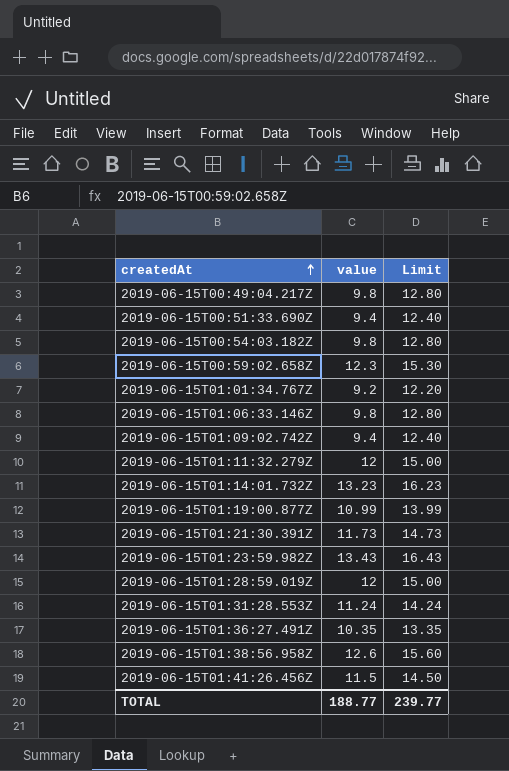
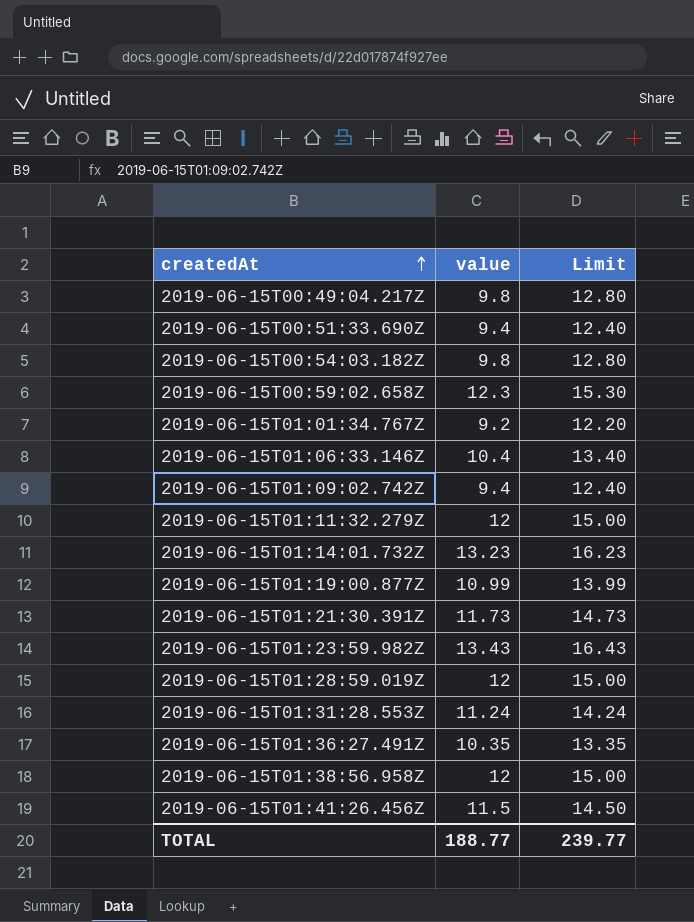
2019-06-15T01:06:33.146Z | value: 9.8 -> 10.4
2019-06-15T01:06:33.146Z | Limit: 12.80 -> 13.40
2019-06-15T01:38:56.958Z | value: 12.6 -> 12
2019-06-15T01:38:56.958Z | Limit: 15.60 -> 15.00

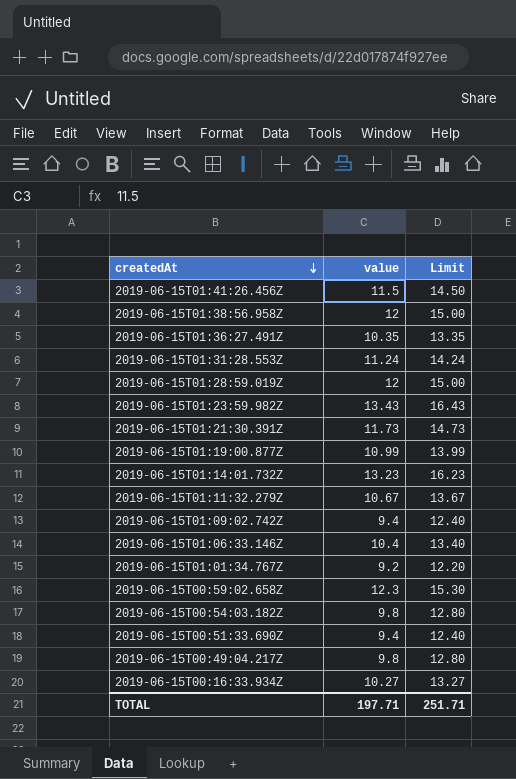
row order: createdAt ascending -> createdAt descending
2019-06-15T01:11:32.279Z | value: 12 -> 10.67
2019-06-15T01:11:32.279Z | Limit: 15.00 -> 13.67
row 2019-06-15T00:16:33.934Z: none -> 10.27 | 13.27
TOTAL | value: 188.77 -> 197.71
TOTAL | Limit: 239.77 -> 251.71

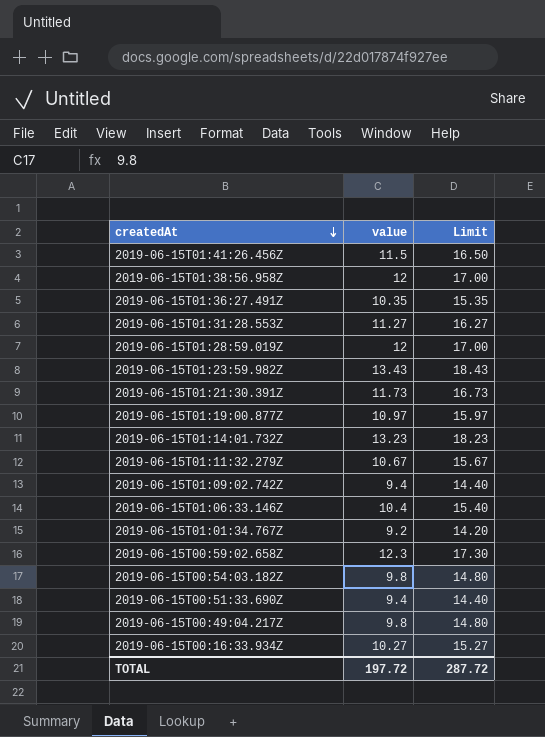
column Limit | formula: [value] + 3 -> [value] + 5
2019-06-15T01:31:28.553Z | value: 11.24 -> 11.27
2019-06-15T01:19:00.877Z | value: 10.99 -> 10.97
TOTAL | value: 197.71 -> 197.72
TOTAL | Limit: 251.71 -> 287.72

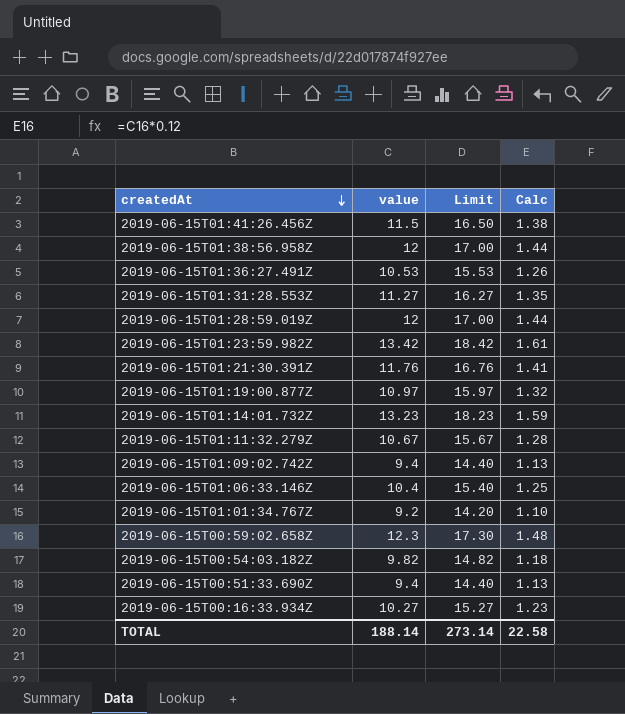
column Calc | formula: none -> [value] * 0.12
row 2019-06-15T00:49:04.217Z: 9.8 | 14.80 -> none
2019-06-15T01:36:27.491Z | value: 10.35 -> 10.53
2019-06-15T01:36:27.491Z | Limit: 15.35 -> 15.53
2019-06-15T01:23:59.982Z | value: 13.43 -> 13.42
2019-06-15T01:23:59.982Z | Limit: 18.43 -> 18.42
2019-06-15T01:21:30.391Z | value: 11.73 -> 11.76
2019-06-15T01:21:30.391Z | Limit: 16.73 -> 16.76
2019-06-15T00:54:03.182Z | value: 9.8 -> 9.82
2019-06-15T00:54:03.182Z | Limit: 14.80 -> 14.82
TOTAL | value: 197.72 -> 188.14
TOTAL | Limit: 287.72 -> 273.14

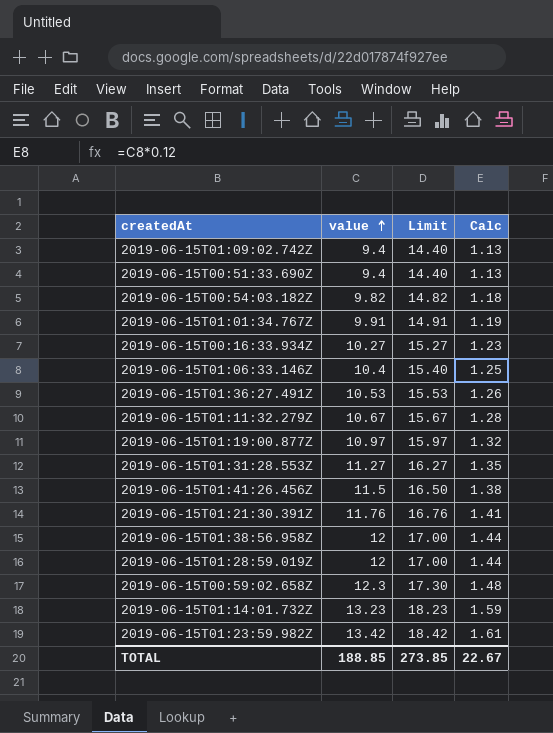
row order: createdAt descending -> value ascending
2019-06-15T01:01:34.767Z | value: 9.2 -> 9.91
2019-06-15T01:01:34.767Z | Limit: 14.20 -> 14.91
2019-06-15T01:01:34.767Z | Calc: 1.10 -> 1.19
TOTAL | value: 188.14 -> 188.85
TOTAL | Limit: 273.14 -> 273.85
TOTAL | Calc: 22.58 -> 22.67

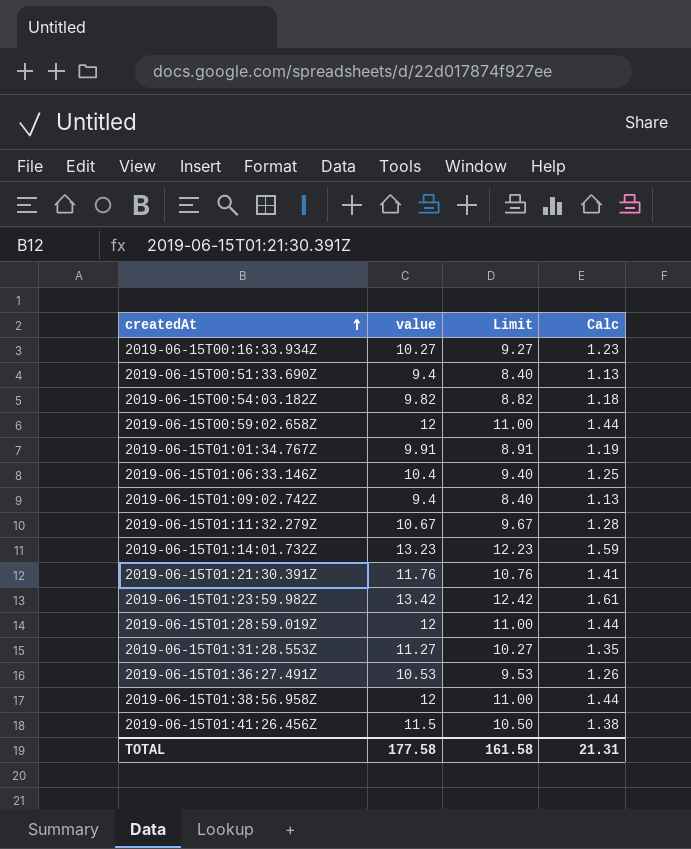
row order: value ascending -> createdAt ascending
column Limit | formula: [value] + 5 -> [value] - 1
row 2019-06-15T01:19:00.877Z: 10.97 | 15.97 | 1.32 -> none
2019-06-15T00:59:02.658Z | value: 12.3 -> 12
2019-06-15T00:59:02.658Z | Calc: 1.48 -> 1.44
TOTAL | value: 188.85 -> 177.58
TOTAL | Limit: 273.85 -> 161.58
TOTAL | Calc: 22.67 -> 21.31

